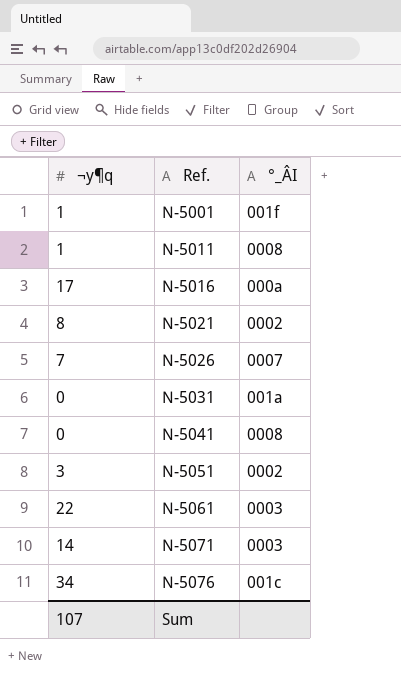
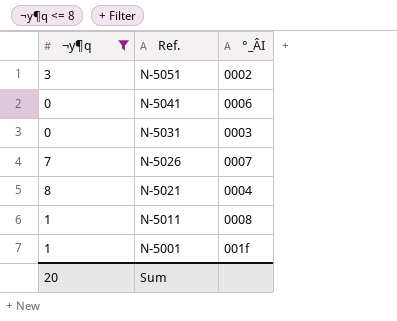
filter: none -> ¬y¶q <= 8
row order: Ref. ascending -> Ref. descending
N-5041 | °_ÂI: 0008 -> 0006
N-5031 | °_ÂI: 001a -> 0003
N-5021 | °_ÂI: 0002 -> 0004
Sum | ¬y¶q: 107 -> 20

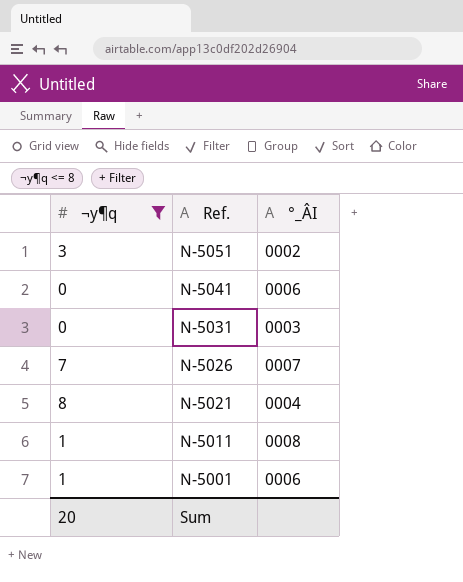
N-5001 | °_ÂI: 001f -> 0006

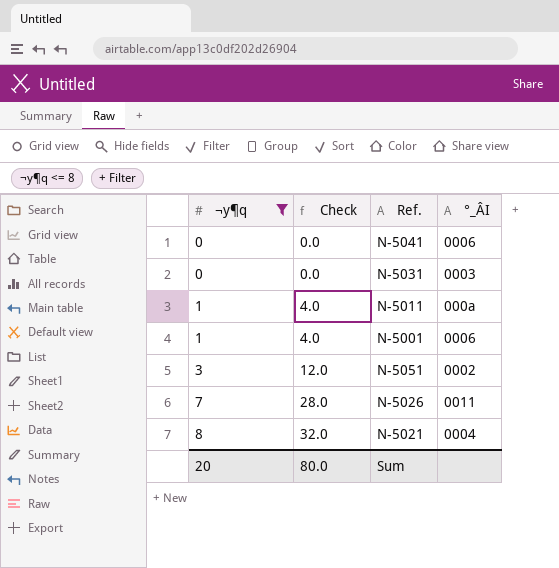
row order: Ref. descending -> ¬y¶q ascending
column Check | formula: none -> [¬y¶q] * 4
N-5011 | °_ÂI: 0008 -> 000a
N-5026 | °_ÂI: 0007 -> 0011

